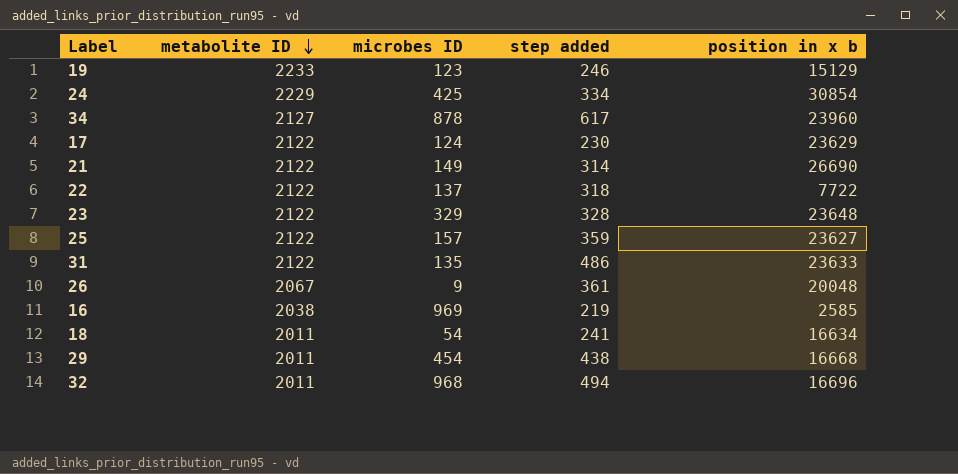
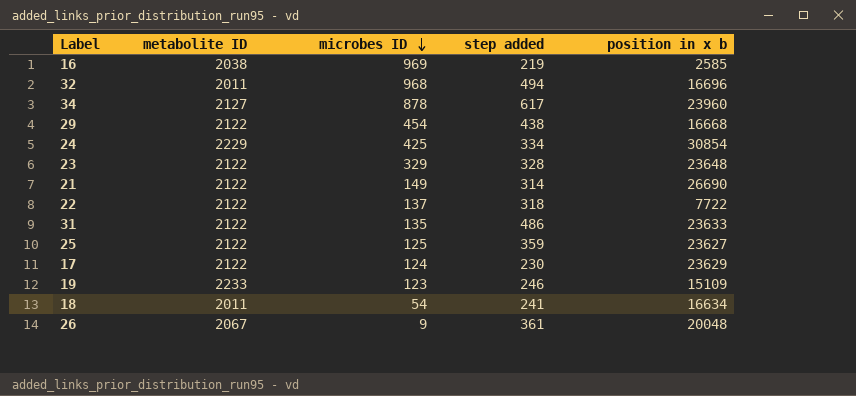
row order: metabolite ID descending -> microbes ID descending
29 | metabolite ID: 2011 -> 2122
25 | microbes ID: 157 -> 125
19 | position in x b: 15129 -> 15109

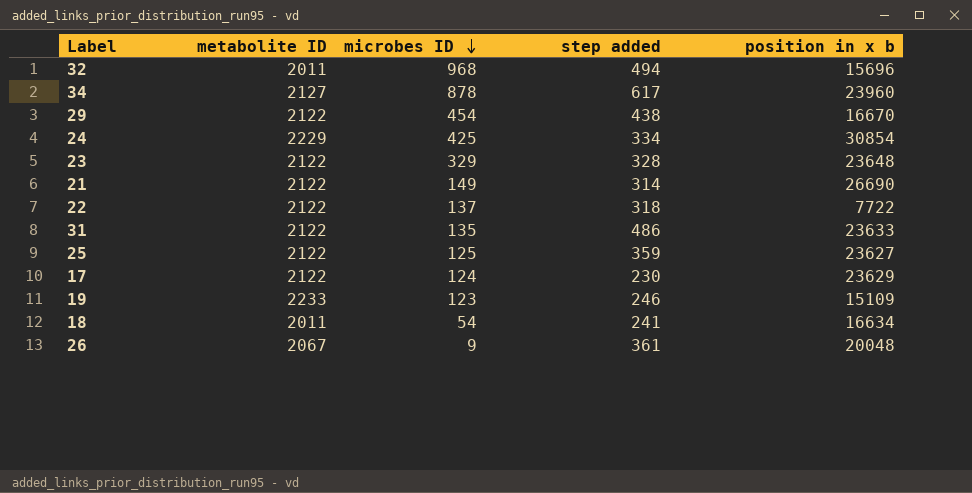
row 16: 2038 | 969 | 219 | 2585 -> none
32 | position in x b: 16696 -> 15696
29 | position in x b: 16668 -> 16670

